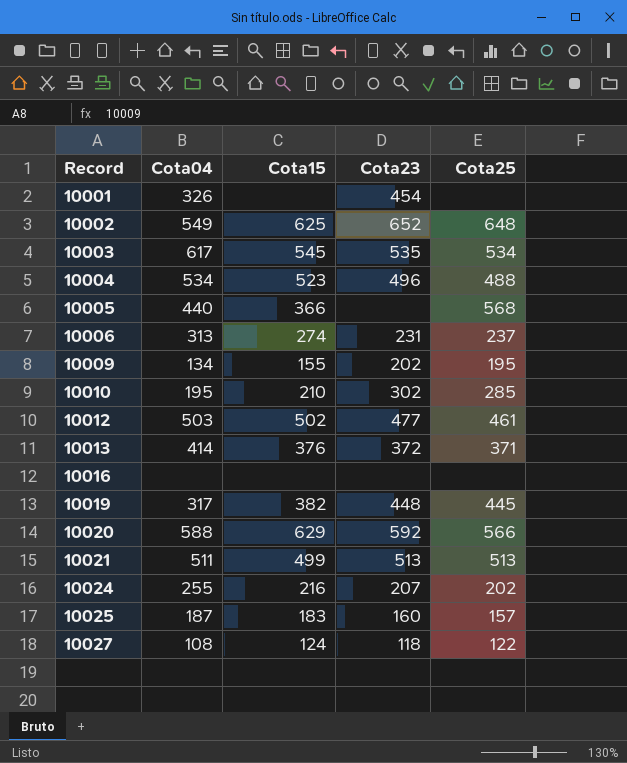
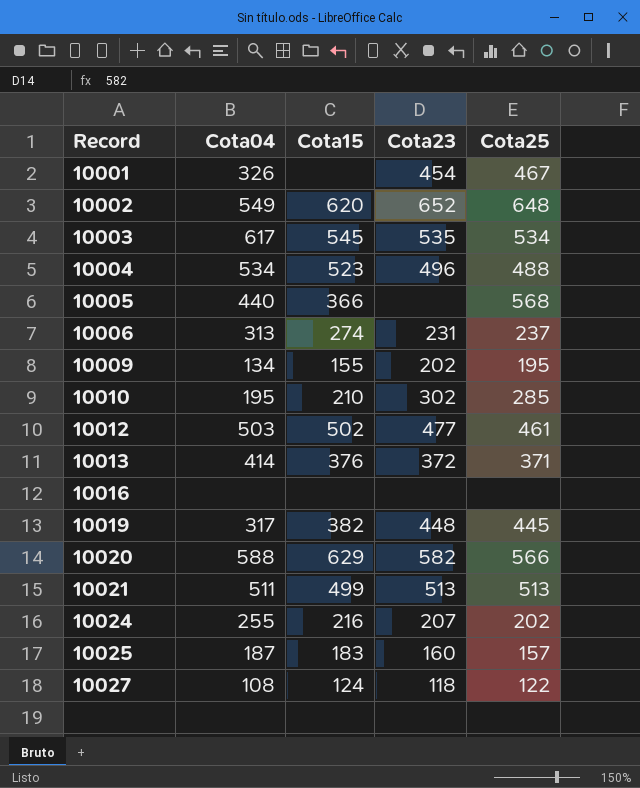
10001 | Cota25: none -> 467
10002 | Cota15: 625 -> 620
10020 | Cota23: 592 -> 582

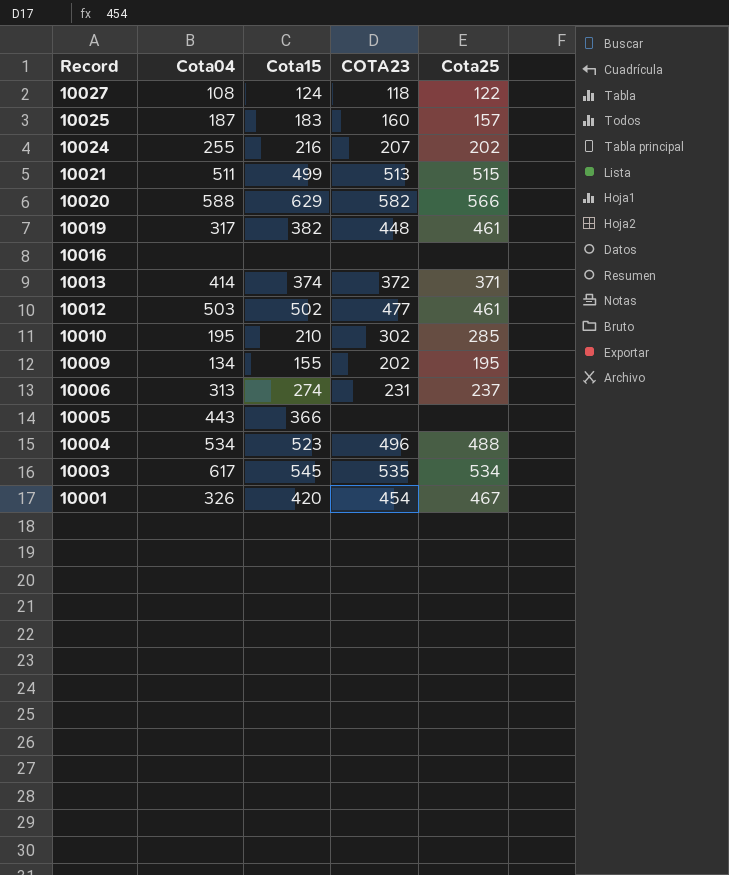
row order: Record ascending -> Record descending
column name: Cota23 -> COTA23
row 10002: 549 | 620 | 652 | 648 -> none
10021 | Cota25: 513 -> 515
10019 | Cota25: 445 -> 461
10013 | Cota15: 376 -> 374
10005 | Cota04: 440 -> 443
10005 | Cota25: 568 -> none
10001 | Cota15: none -> 420

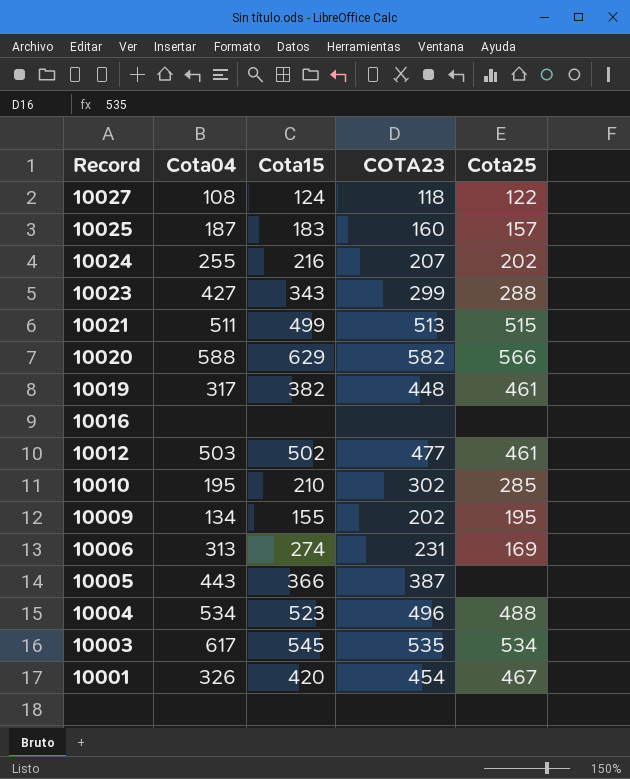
row 10013: 414 | 374 | 372 | 371 -> none
row 10023: none -> 427 | 343 | 299 | 288
10006 | Cota25: 237 -> 169
10005 | COTA23: none -> 387

